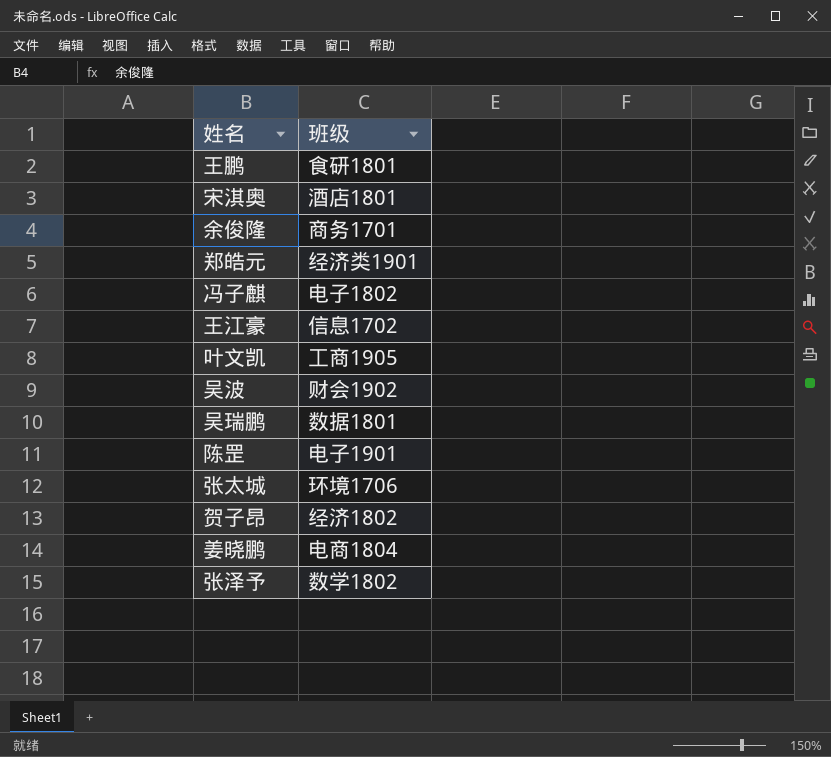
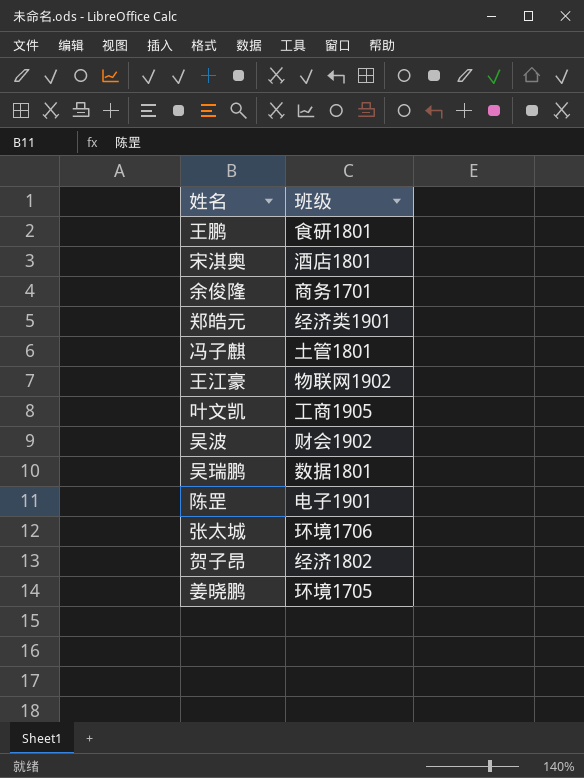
row 张泽予: 数学1802 -> none
冯子麒 | 班级: 电子1802 -> 土管1801
王江豪 | 班级: 信息1702 -> 物联网1902
姜晓鹏 | 班级: 电商1804 -> 环境1705

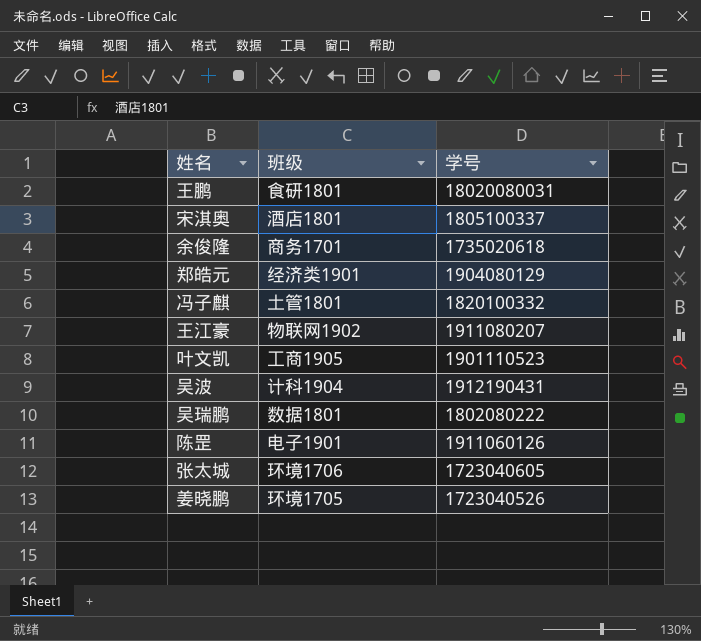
column 学号 | position: none -> 3
row 贺子昂: 经济1802 -> none
吴波 | 班级: 财会1902 -> 计科1904

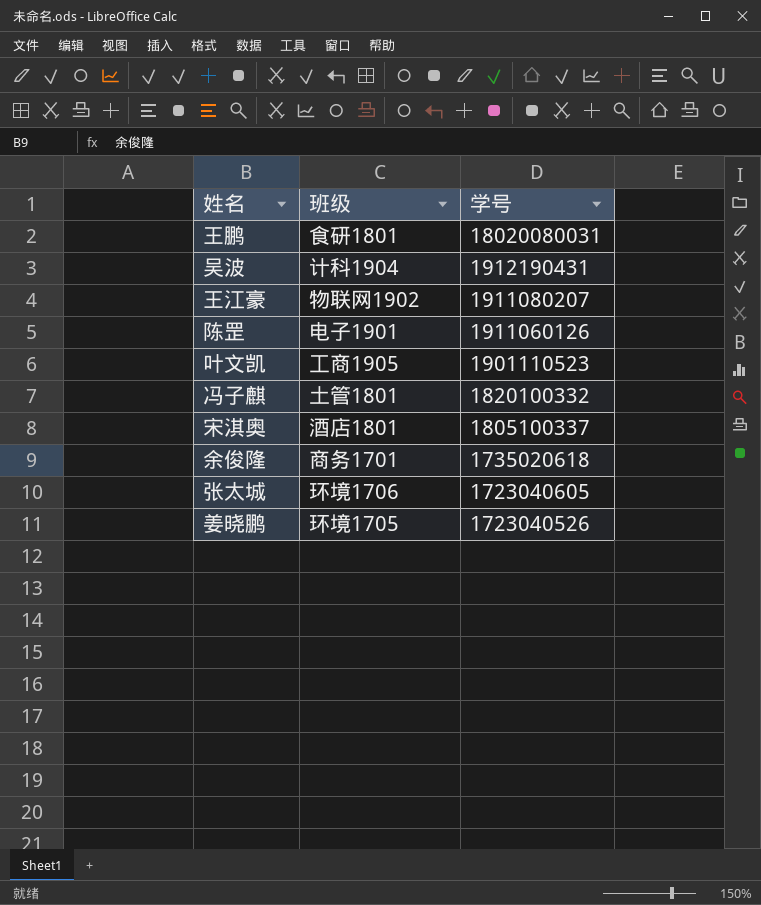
row order: none -> 学号 descending
row 郑皓元: 经济类1901 | 1904080129 -> none
row 吴瑞鹏: 数据1801 | 1802080222 -> none

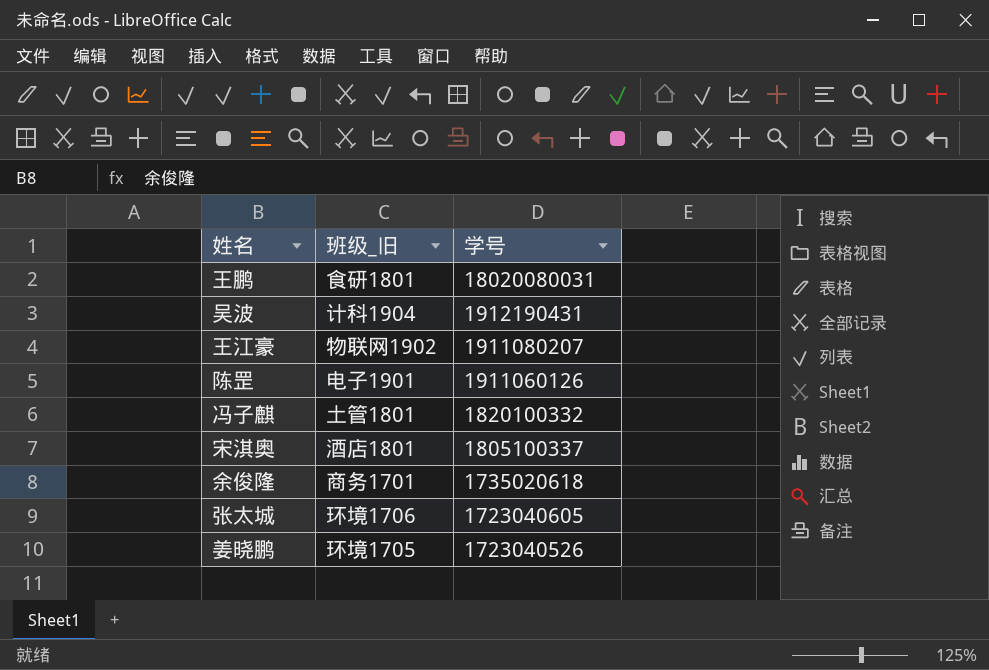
column name: 班级 -> 班级_旧
row 叶文凯: 工商1905 | 1901110523 -> none

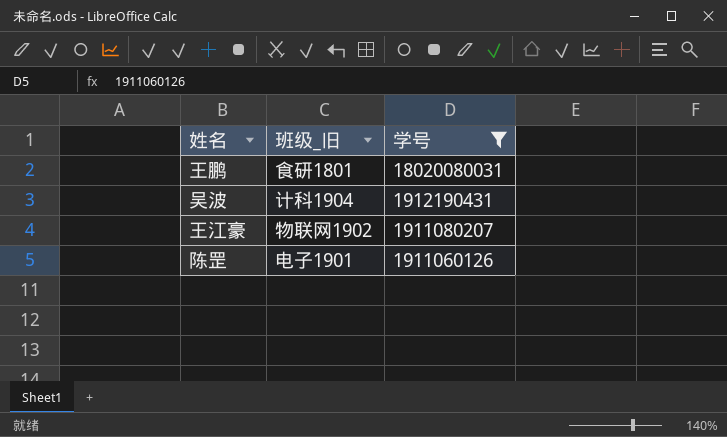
filter: none -> 学号 >= 1911060126

